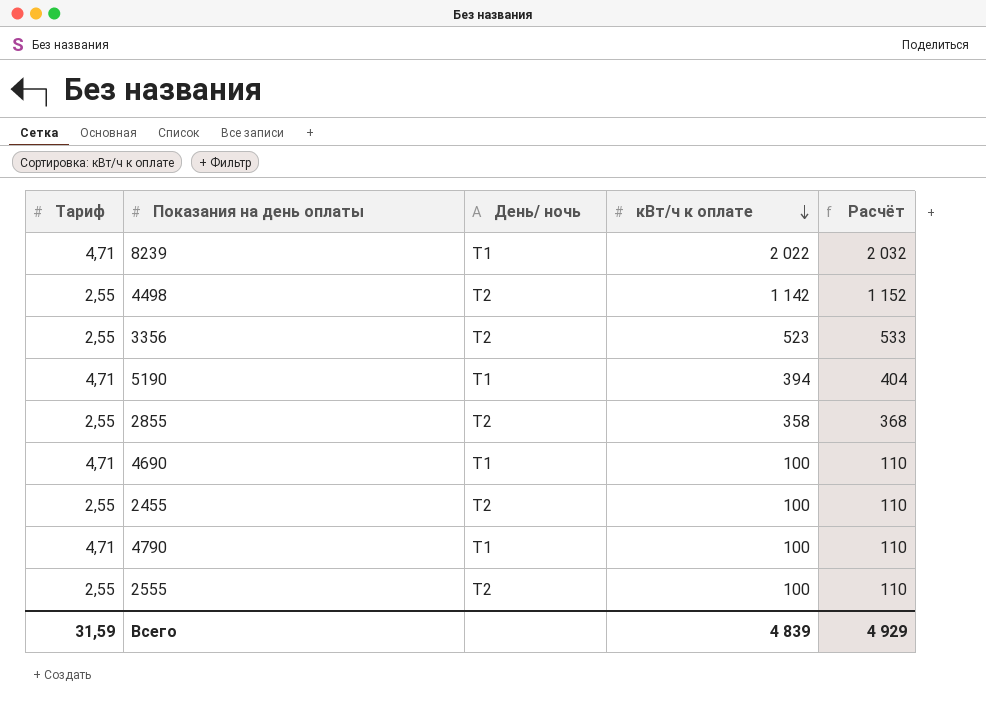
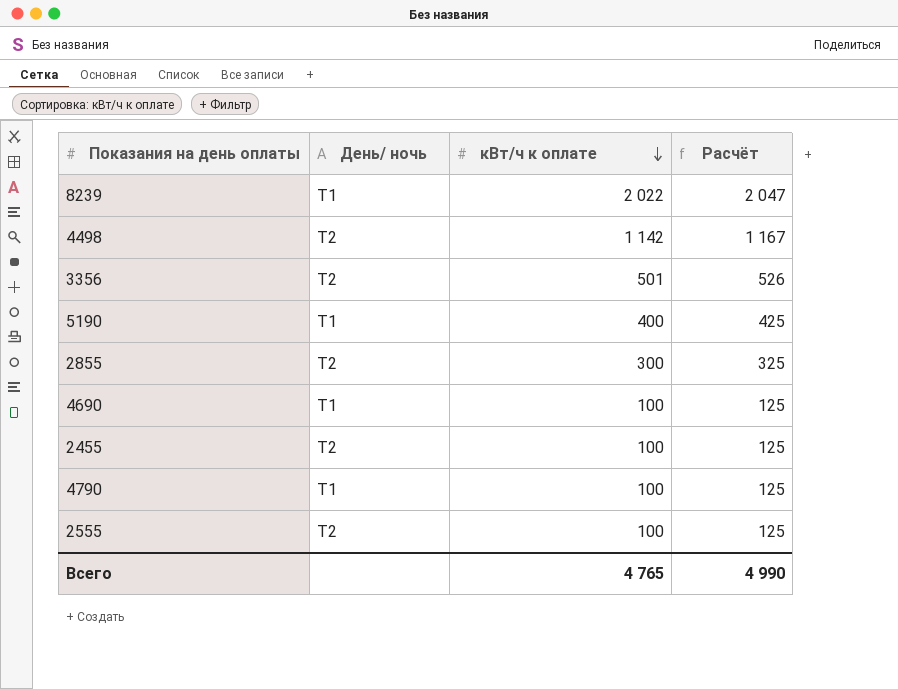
column Тариф | position: 1 -> none
column Расчёт | formula: [кВт/ч к оплате] + 10 -> [кВт/ч к оплате] + 25
3356 | кВт/ч к оплате: 523 -> 501
5190 | кВт/ч к оплате: 394 -> 400
2855 | кВт/ч к оплате: 358 -> 300
Всего | кВт/ч к оплате: 4 839 -> 4 765
Всего | Расчёт: 4 929 -> 4 990

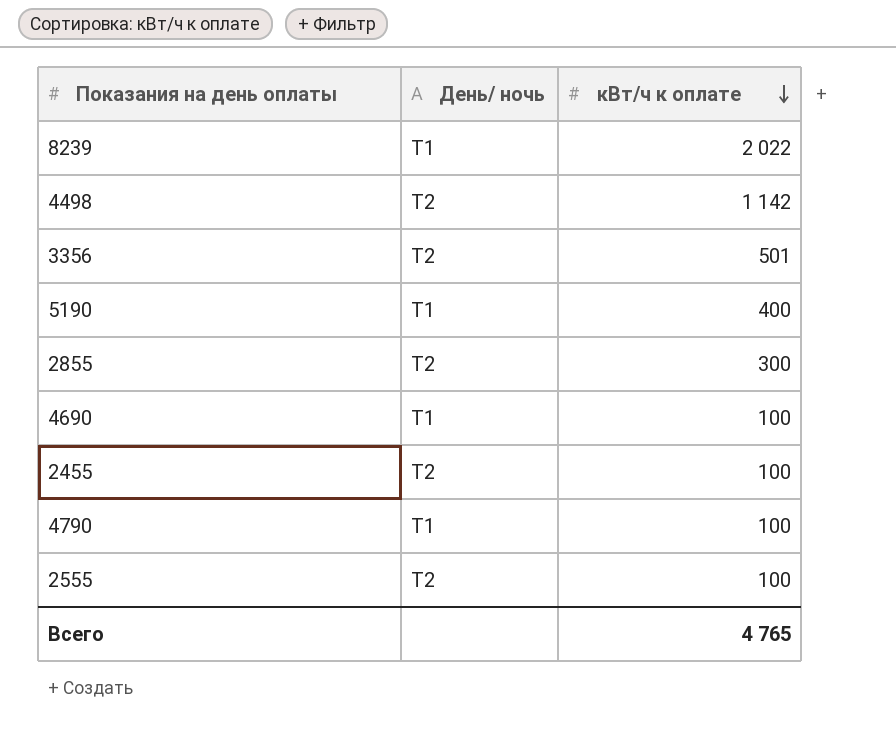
column Расчёт | formula: [кВт/ч к оплате] + 25 -> none

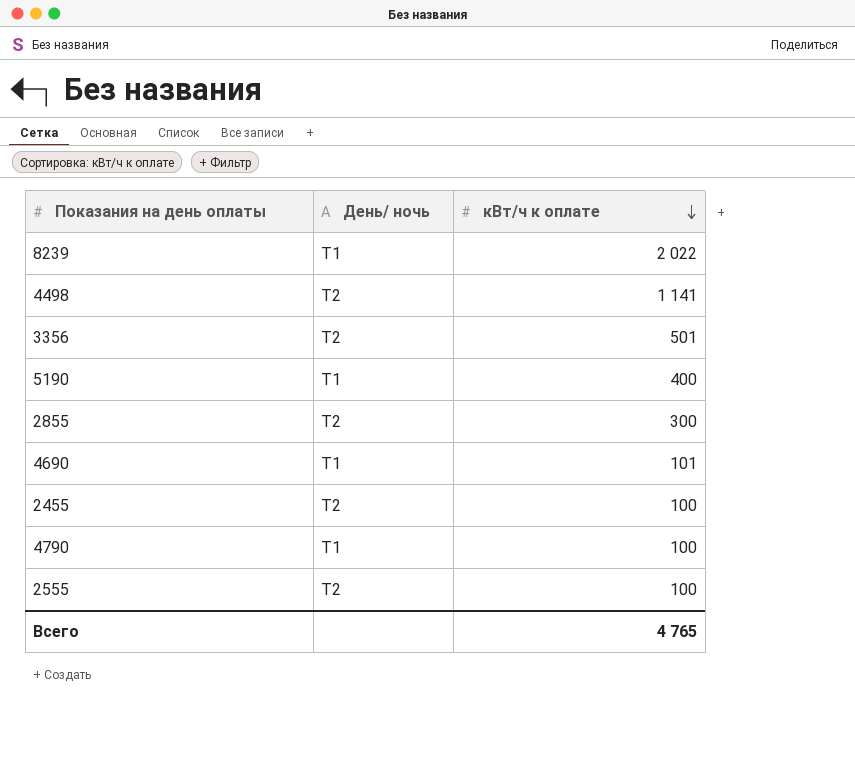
4498 | кВт/ч к оплате: 1 142 -> 1 141
4690 | кВт/ч к оплате: 100 -> 101

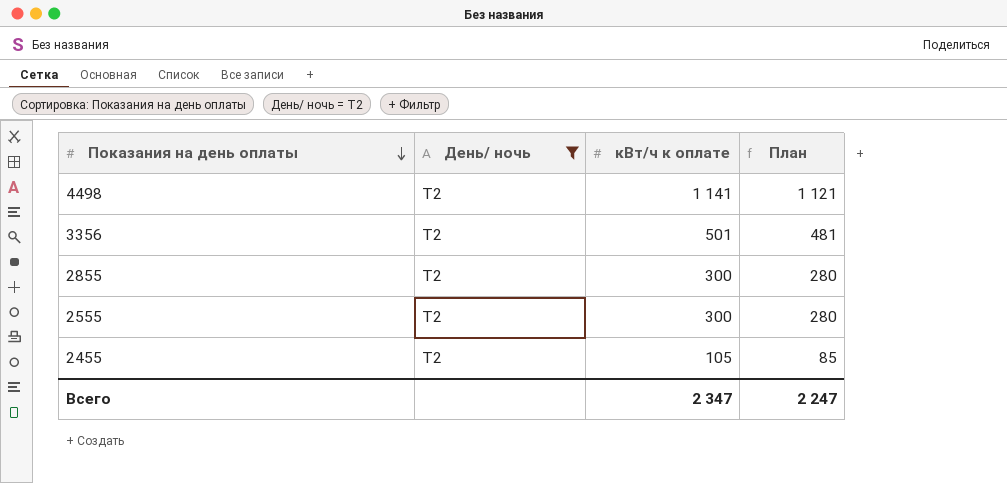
filter: none -> День/ ночь = Т2
row order: кВт/ч к оплате descending -> Показания на день оплаты descending
column План | formula: none -> [кВт/ч к оплате] - 20
2555 | кВт/ч к оплате: 100 -> 300
2455 | кВт/ч к оплате: 100 -> 105
Всего | кВт/ч к оплате: 4 765 -> 2 347

